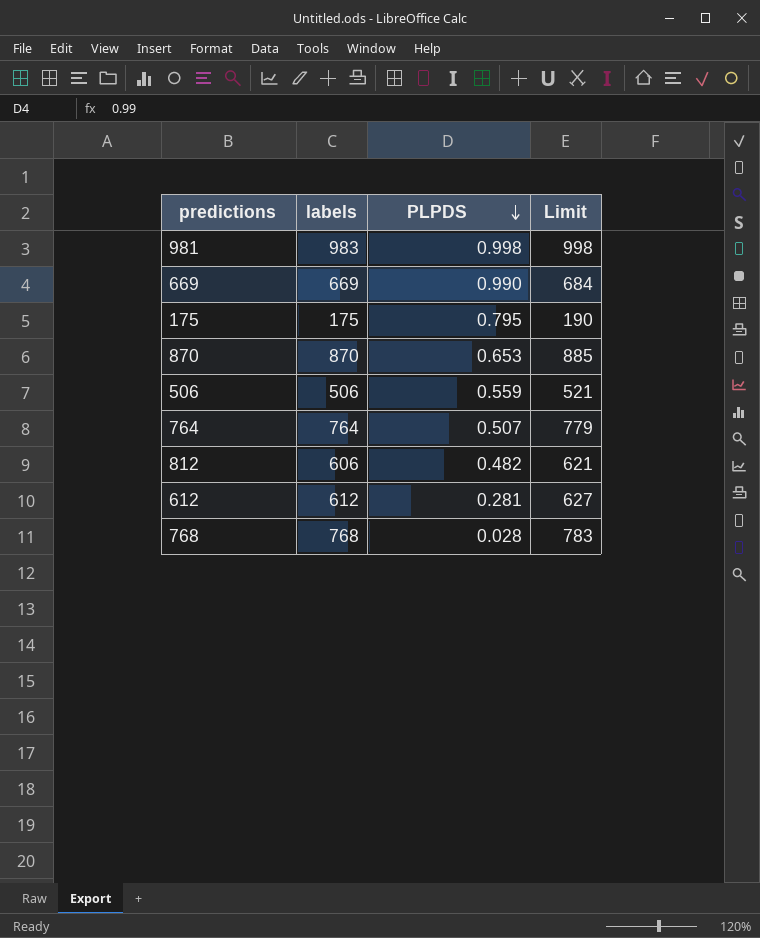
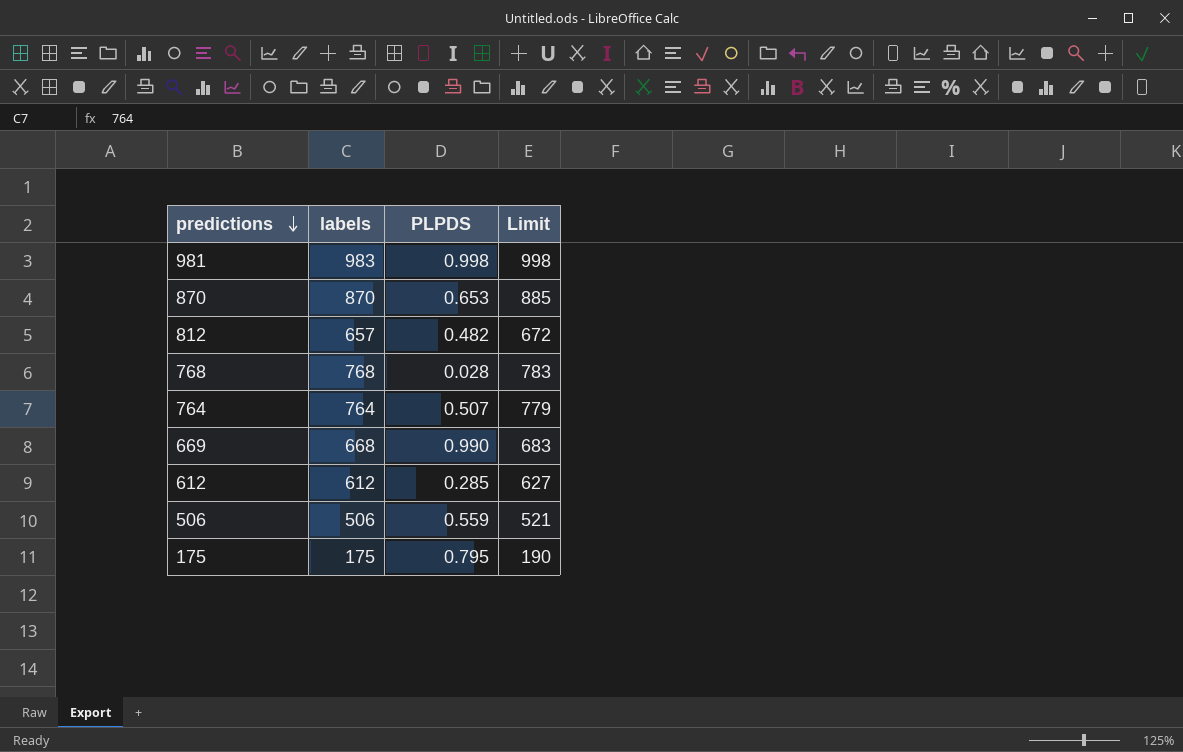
row order: PLPDS descending -> predictions descending
812 | labels: 606 -> 657
812 | Limit: 621 -> 672
669 | labels: 669 -> 668
669 | Limit: 684 -> 683
612 | PLPDS: 0.281 -> 0.285

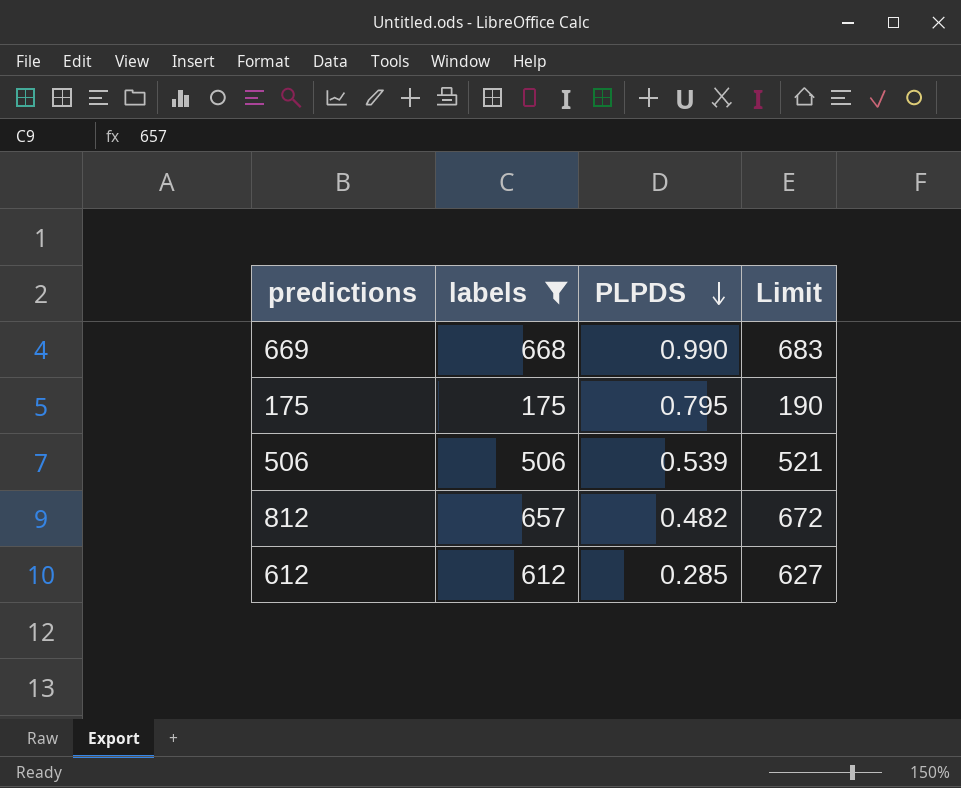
filter: none -> labels <= 668
row order: predictions descending -> PLPDS descending
506 | PLPDS: 0.559 -> 0.539

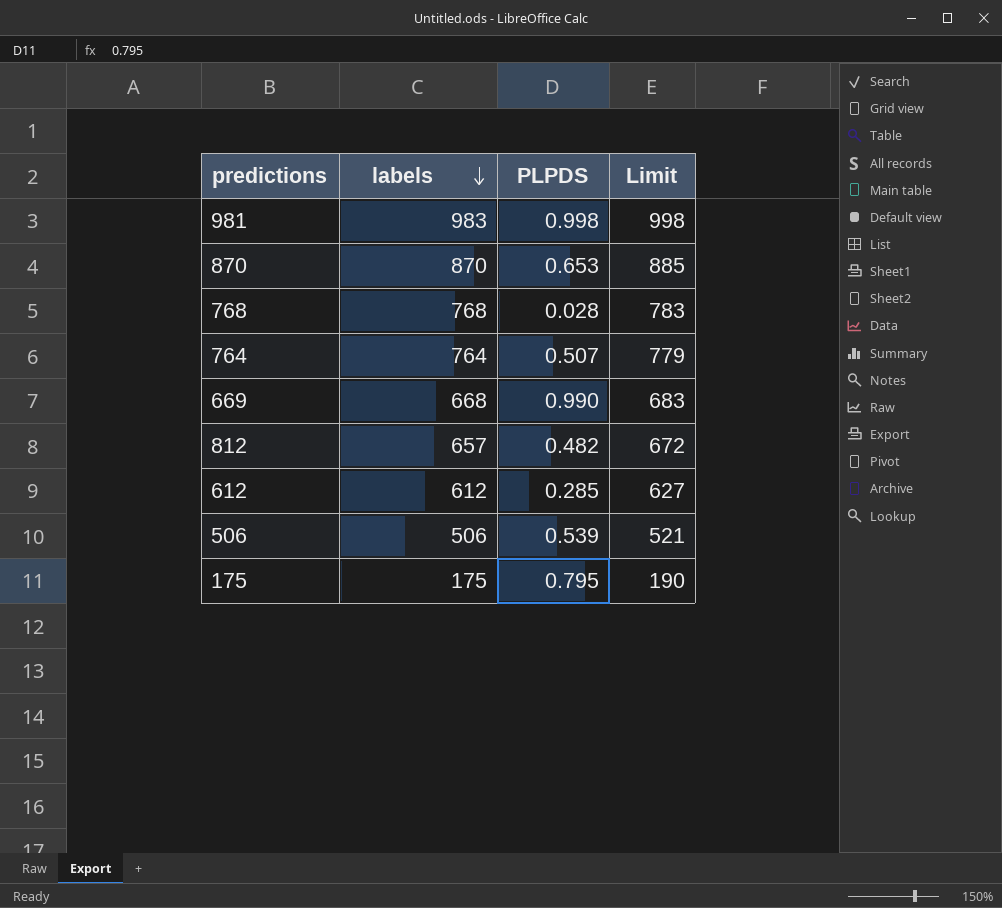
filter: labels <= 668 -> none
row order: PLPDS descending -> labels descending

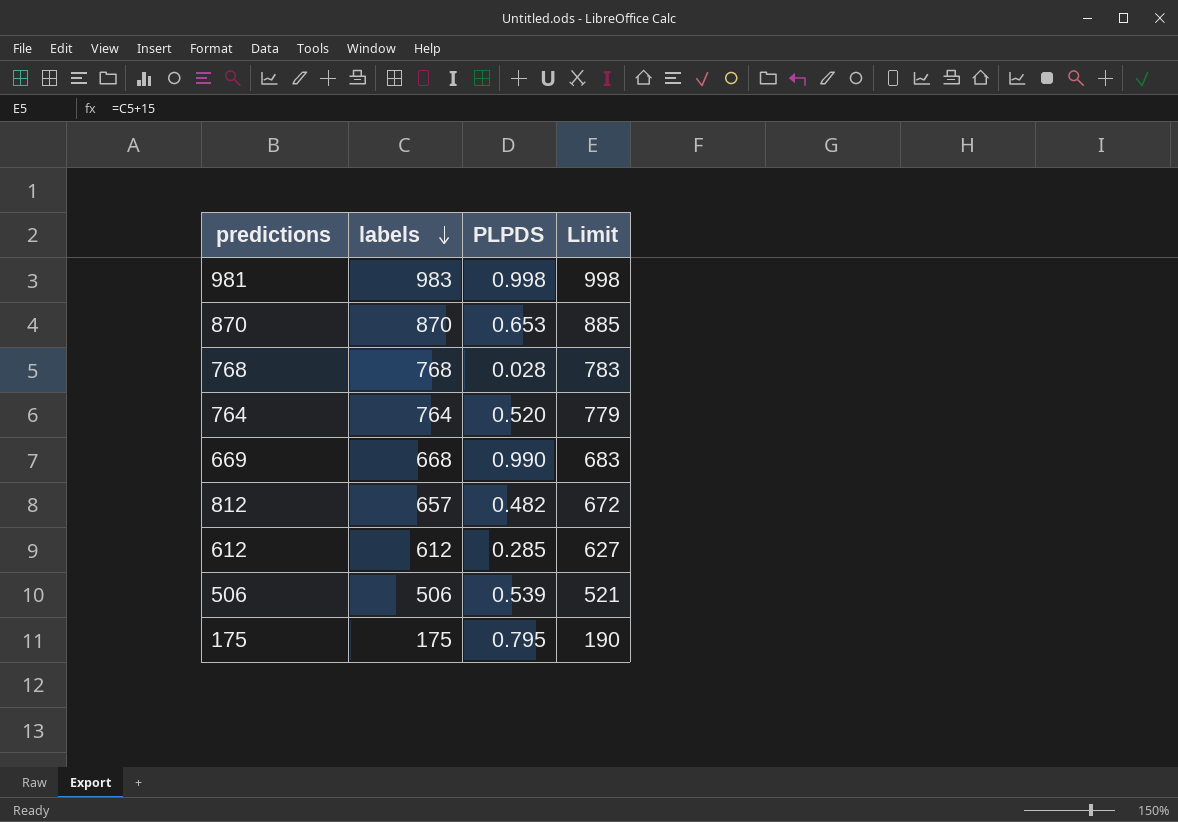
764 | PLPDS: 0.507 -> 0.520

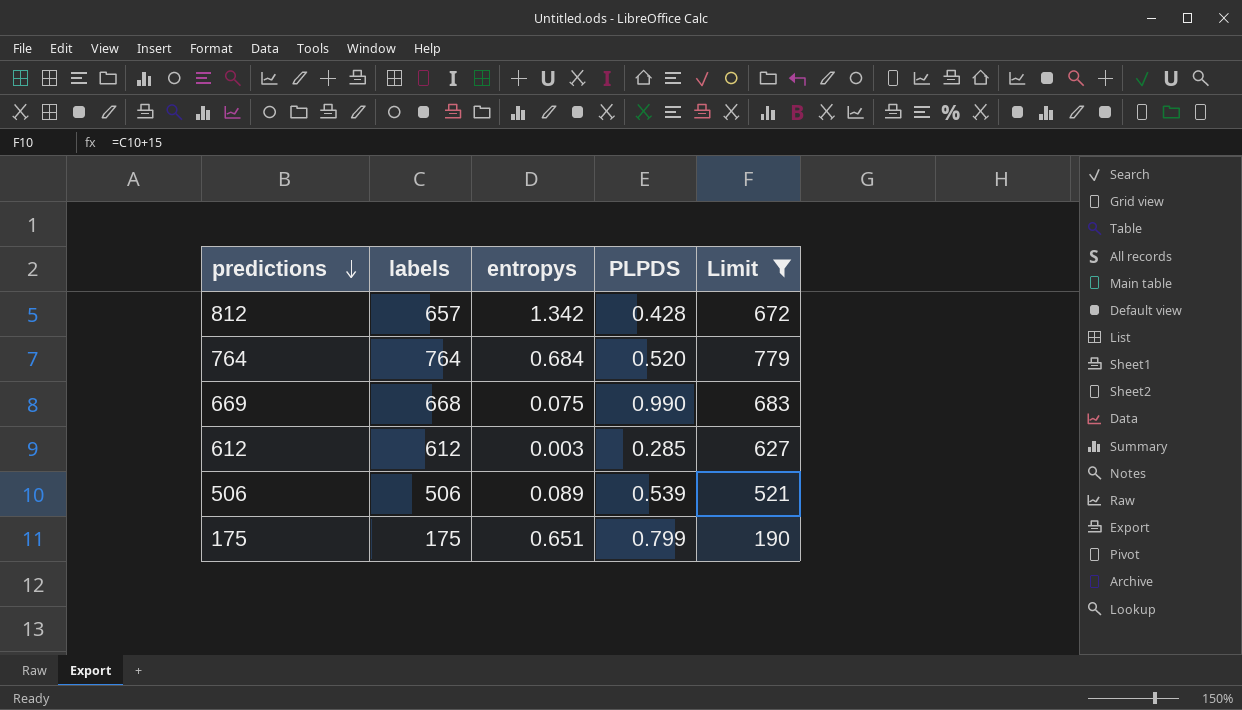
filter: none -> Limit <= 779
row order: labels descending -> predictions descending
column entropys | position: none -> 3
812 | PLPDS: 0.482 -> 0.428
175 | PLPDS: 0.795 -> 0.799

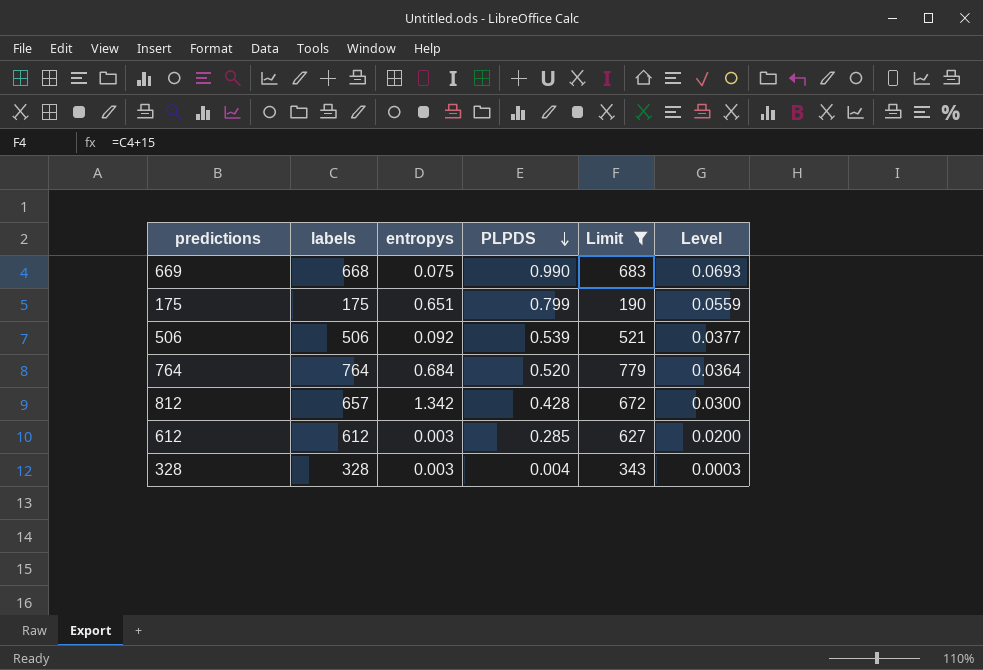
row order: predictions descending -> PLPDS descending
column Level | formula: none -> [PLPDS] * 0.07
506 | entropys: 0.089 -> 0.092
row 328: none -> 328 | 0.003 | 0.004 | 343 | 0.0003

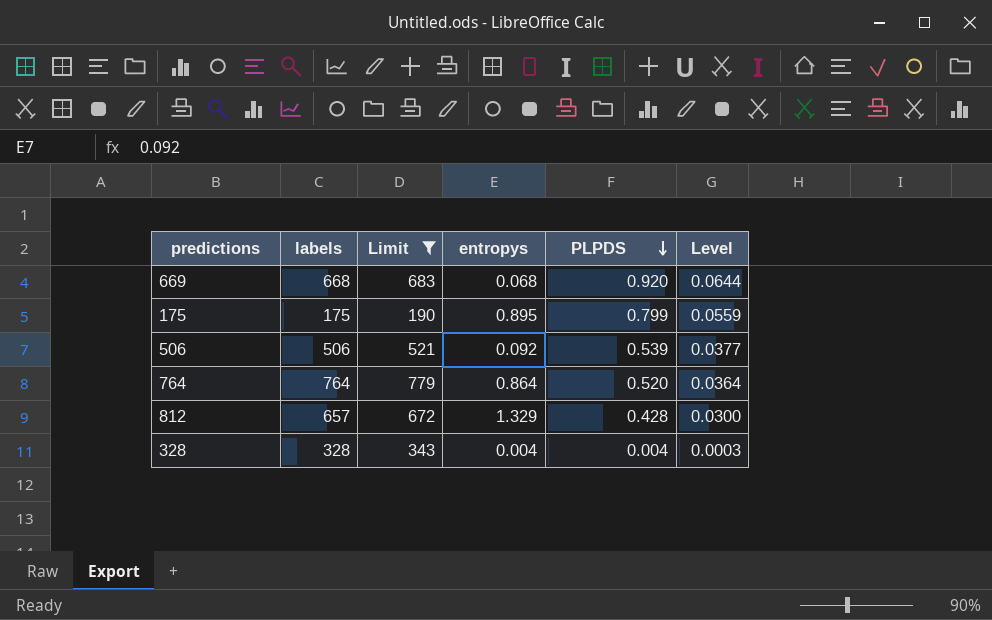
column Limit | position: 5 -> 3
row 612: 612 | 0.003 | 0.285 | 627 | 0.0200 -> none
669 | entropys: 0.075 -> 0.068
669 | PLPDS: 0.990 -> 0.920
669 | Level: 0.0693 -> 0.0644
175 | entropys: 0.651 -> 0.895
764 | entropys: 0.684 -> 0.864
812 | entropys: 1.342 -> 1.329
328 | entropys: 0.003 -> 0.004

